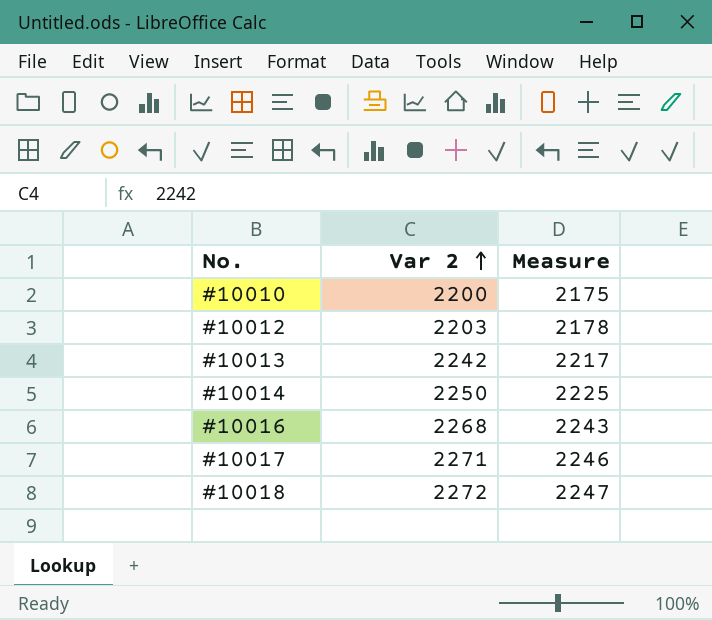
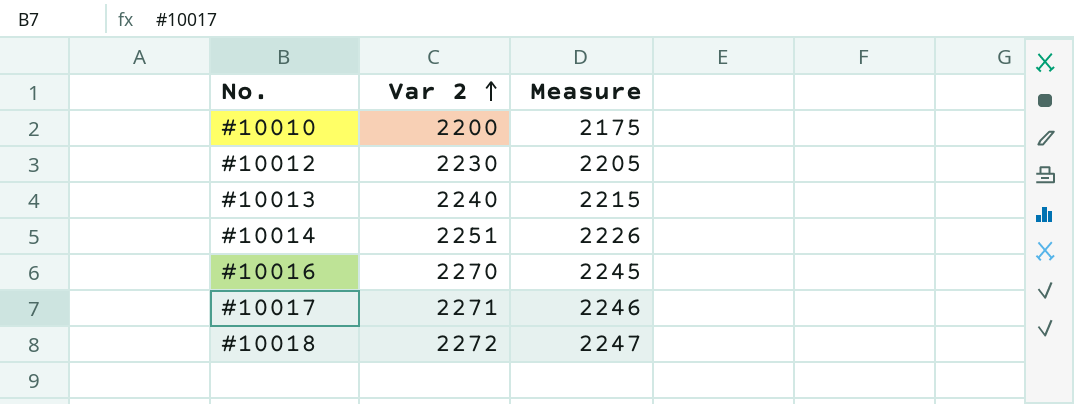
#10012 | Var 2: 2203 -> 2230
#10012 | Measure: 2178 -> 2205
#10013 | Var 2: 2242 -> 2240
#10013 | Measure: 2217 -> 2215
#10014 | Var 2: 2250 -> 2251
#10014 | Measure: 2225 -> 2226
#10016 | Var 2: 2268 -> 2270
#10016 | Measure: 2243 -> 2245

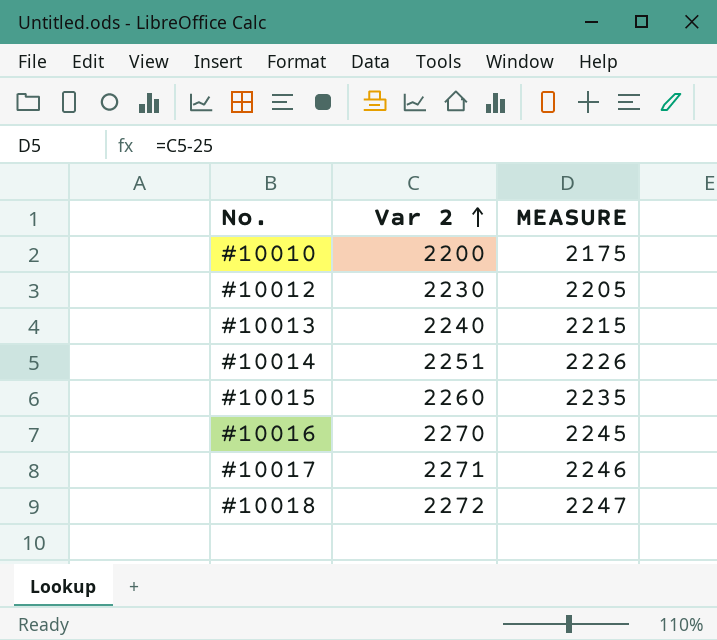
column name: Measure -> MEASURE
row #10015: none -> 2260 | 2235

